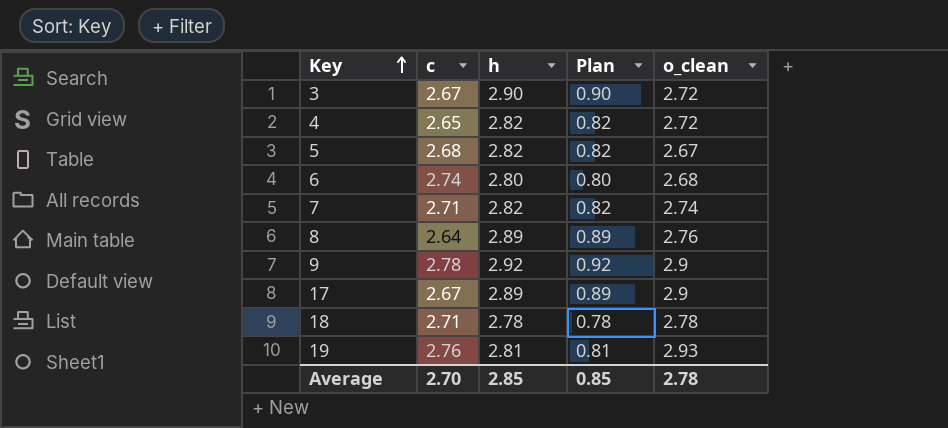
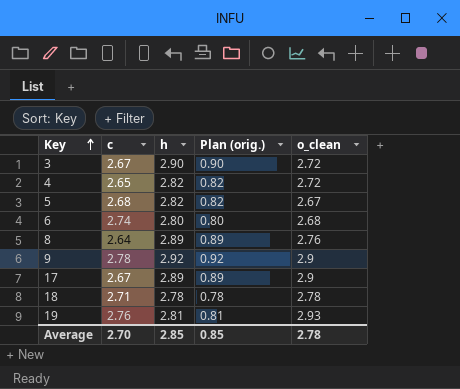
column name: Plan -> Plan (orig.)
row 7: 2.71 | 2.82 | 0.82 | 2.74 -> none

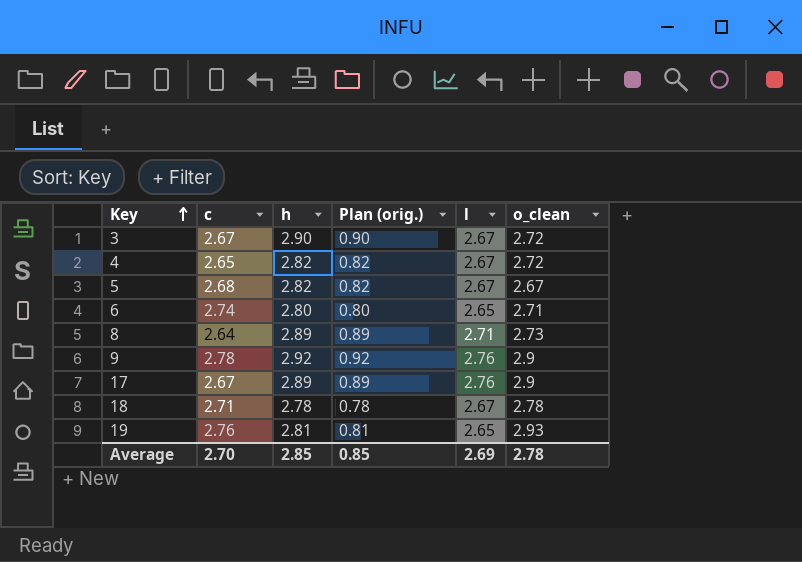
column l | position: none -> 5
6 | o_clean: 2.68 -> 2.71
8 | o_clean: 2.76 -> 2.73

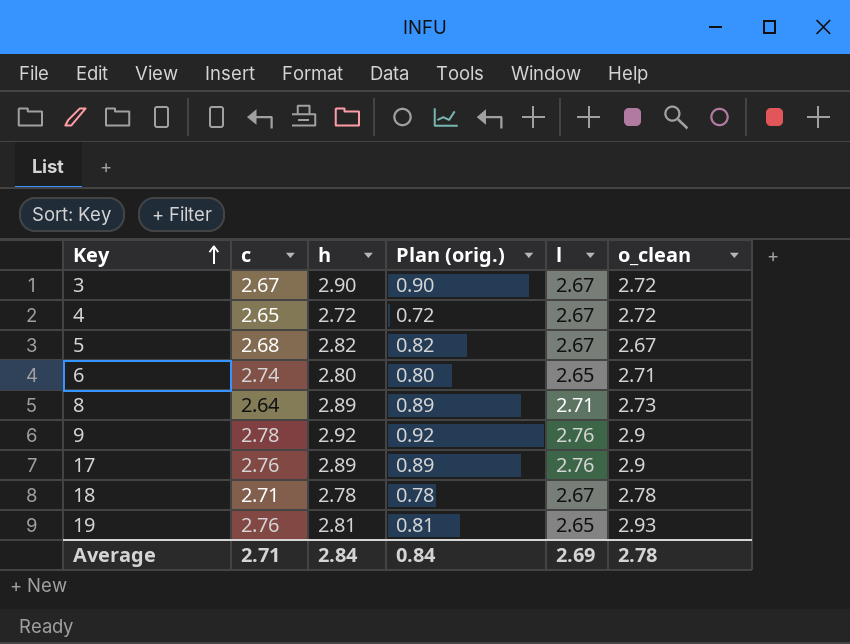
4 | h: 2.82 -> 2.72
4 | Plan (orig.): 0.82 -> 0.72
17 | c: 2.67 -> 2.76
Average | c: 2.70 -> 2.71
Average | h: 2.85 -> 2.84
Average | Plan (orig.): 0.85 -> 0.84

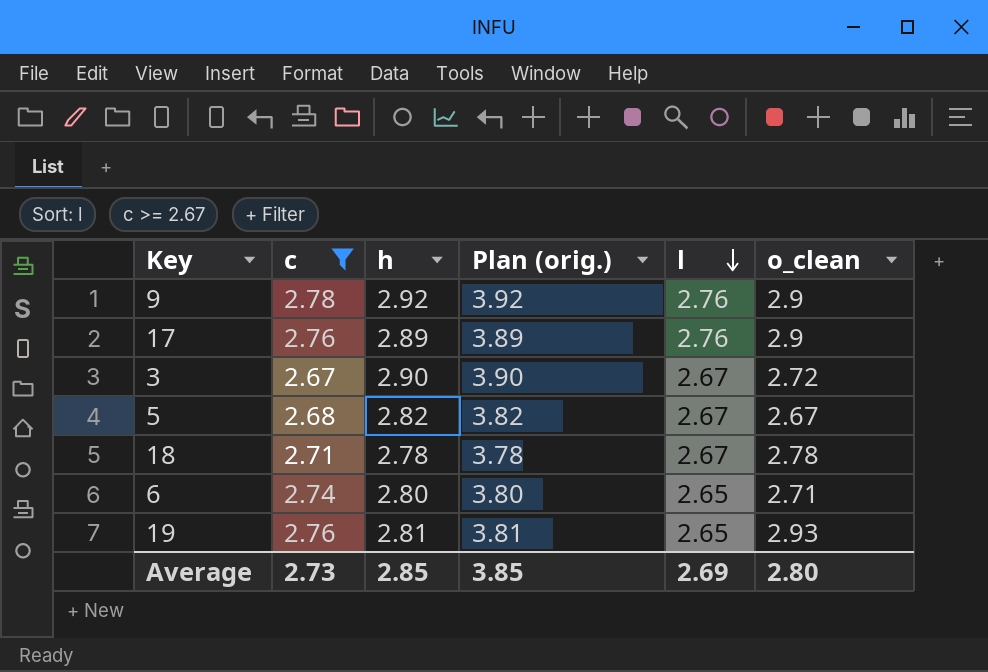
filter: none -> c >= 2.67
row order: Key ascending -> l descending
column Plan (orig.) | formula: [h] - 2 -> [h] + 1
Average | c: 2.71 -> 2.73
Average | h: 2.84 -> 2.85
Average | Plan (orig.): 0.84 -> 3.85
Average | o_clean: 2.78 -> 2.80

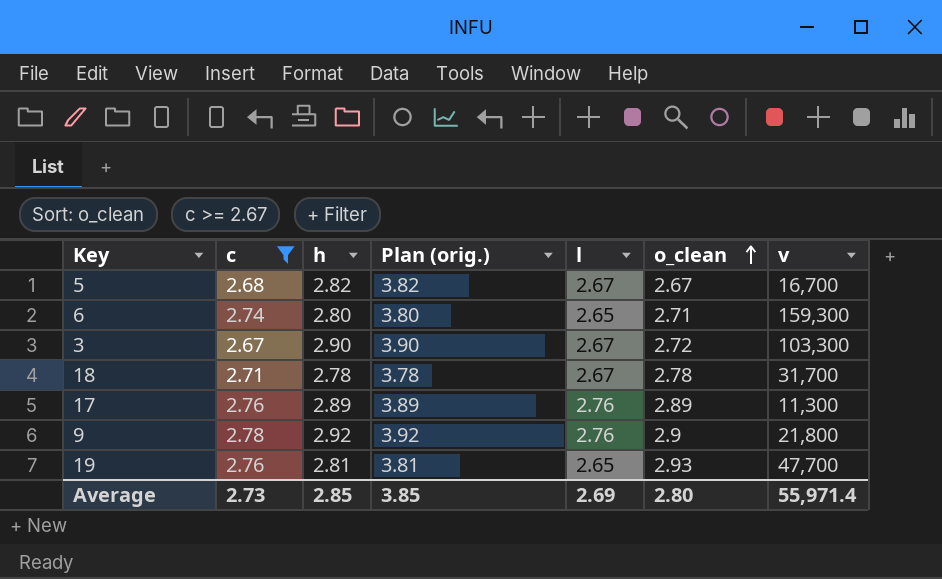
row order: l descending -> o_clean ascending
column v | position: none -> 7
17 | o_clean: 2.9 -> 2.89

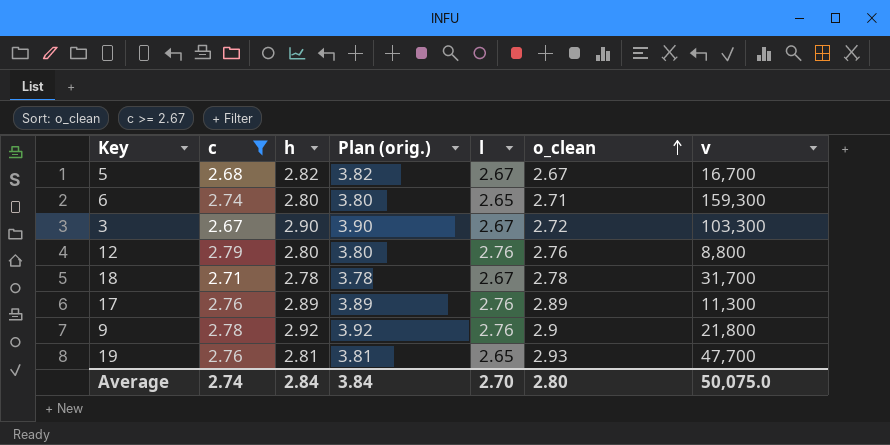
row 12: none -> 2.79 | 2.80 | 3.80 | 2.76 | 2.76 | 8,800
Average | c: 2.73 -> 2.74
Average | h: 2.85 -> 2.84
Average | Plan (orig.): 3.85 -> 3.84
Average | l: 2.69 -> 2.70
Average | v: 55,971.4 -> 50,075.0

